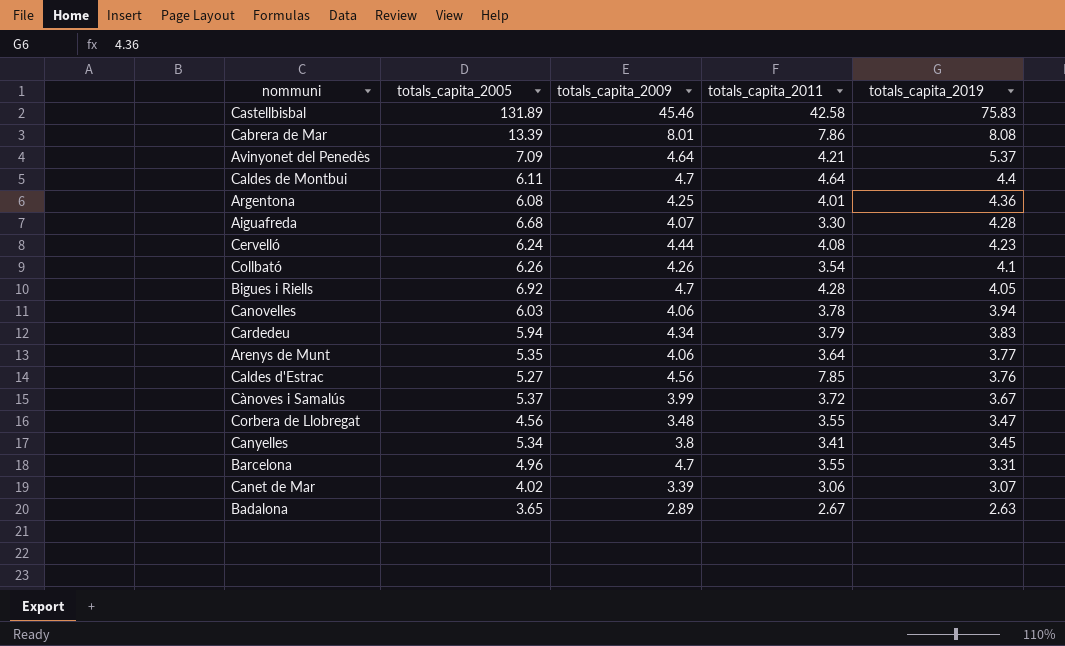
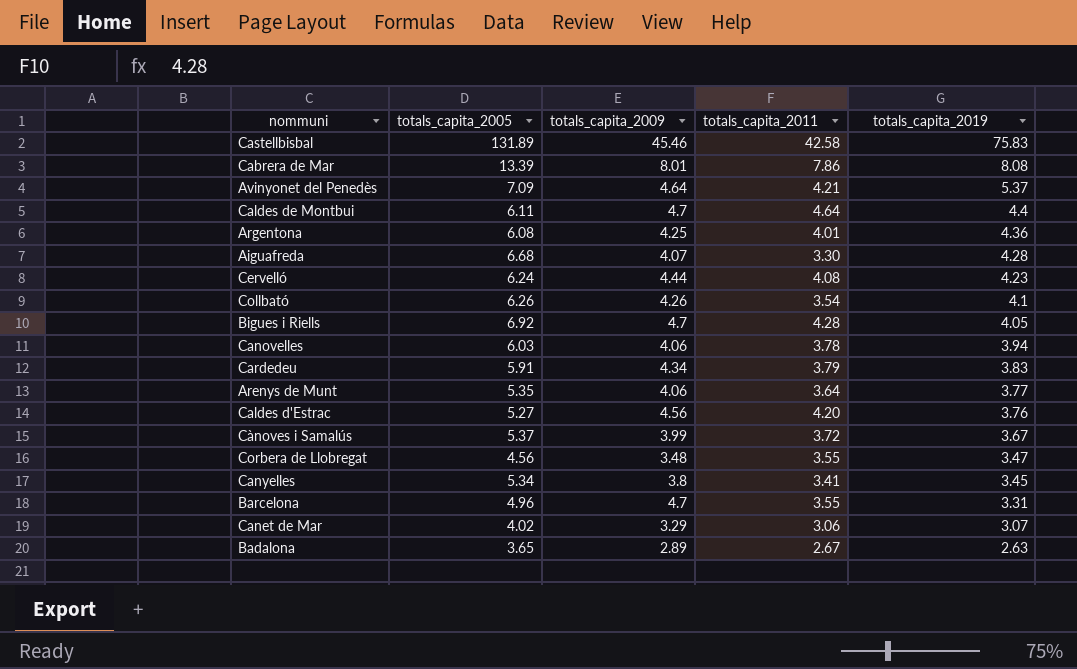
Cardedeu | totals_capita_2005: 5.94 -> 5.91
Caldes d'Estrac | totals_capita_2011: 7.85 -> 4.20
Canet de Mar | totals_capita_2009: 3.39 -> 3.29

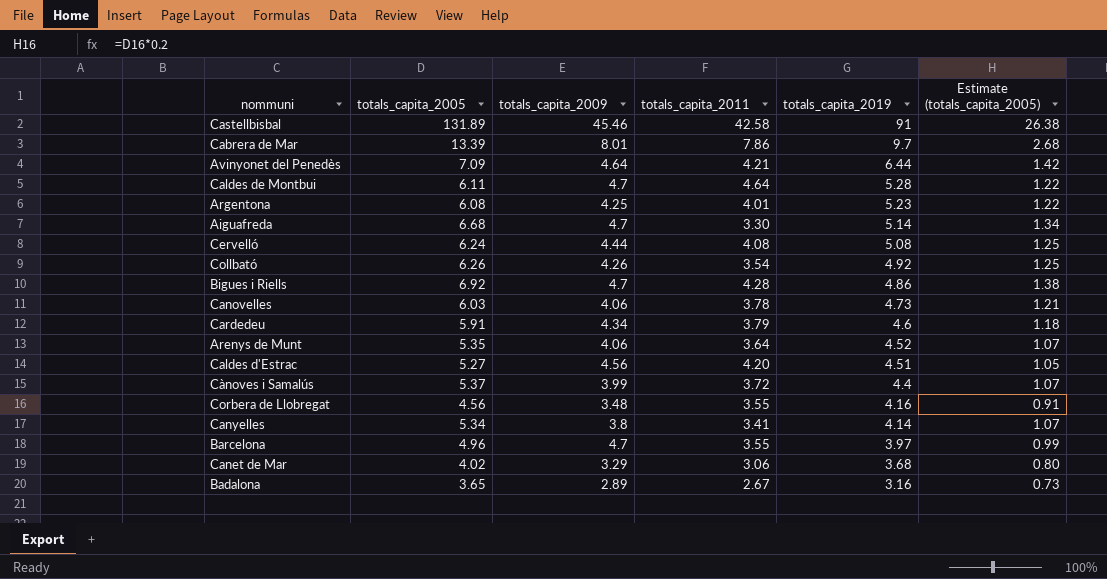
column Estimate (totals_capita_2005) | formula: none -> [totals_capita_2005] * 0.2
Castellbisbal | totals_capita_2019: 75.83 -> 91
Cabrera de Mar | totals_capita_2019: 8.08 -> 9.7
Avinyonet del Penedès | totals_capita_2019: 5.37 -> 6.44
Caldes de Montbui | totals_capita_2019: 4.4 -> 5.28
Argentona | totals_capita_2019: 4.36 -> 5.23
Aiguafreda | totals_capita_2009: 4.07 -> 4.7
Aiguafreda | totals_capita_2019: 4.28 -> 5.14
Cervelló | totals_capita_2019: 4.23 -> 5.08
Collbató | totals_capita_2019: 4.1 -> 4.92
Bigues i Riells | totals_capita_2019: 4.05 -> 4.86
Canovelles | totals_capita_2019: 3.94 -> 4.73
Cardedeu | totals_capita_2019: 3.83 -> 4.6
Arenys de Munt | totals_capita_2019: 3.77 -> 4.52
Caldes d'Estrac | totals_capita_2019: 3.76 -> 4.51
Cànoves i Samalús | totals_capita_2019: 3.67 -> 4.4
Corbera de Llobregat | totals_capita_2019: 3.47 -> 4.16
Canyelles | totals_capita_2019: 3.45 -> 4.14
Barcelona | totals_capita_2019: 3.31 -> 3.97
Canet de Mar | totals_capita_2019: 3.07 -> 3.68
Badalona | totals_capita_2019: 2.63 -> 3.16

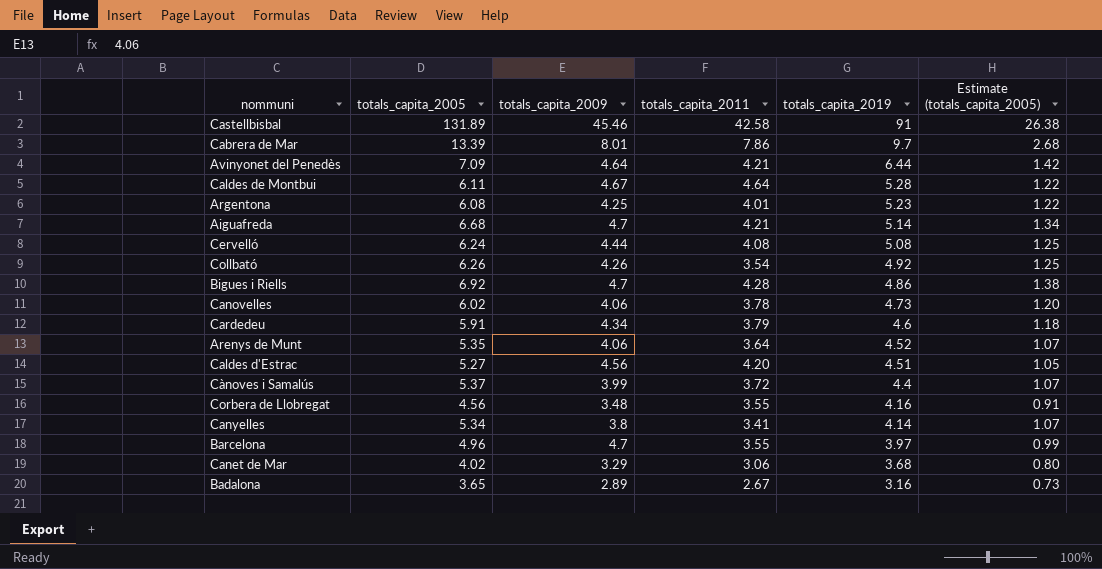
Caldes de Montbui | totals_capita_2009: 4.7 -> 4.67
Aiguafreda | totals_capita_2011: 3.30 -> 4.21
Canovelles | totals_capita_2005: 6.03 -> 6.02
Canovelles | Estimate (totals_capita_2005): 1.21 -> 1.20

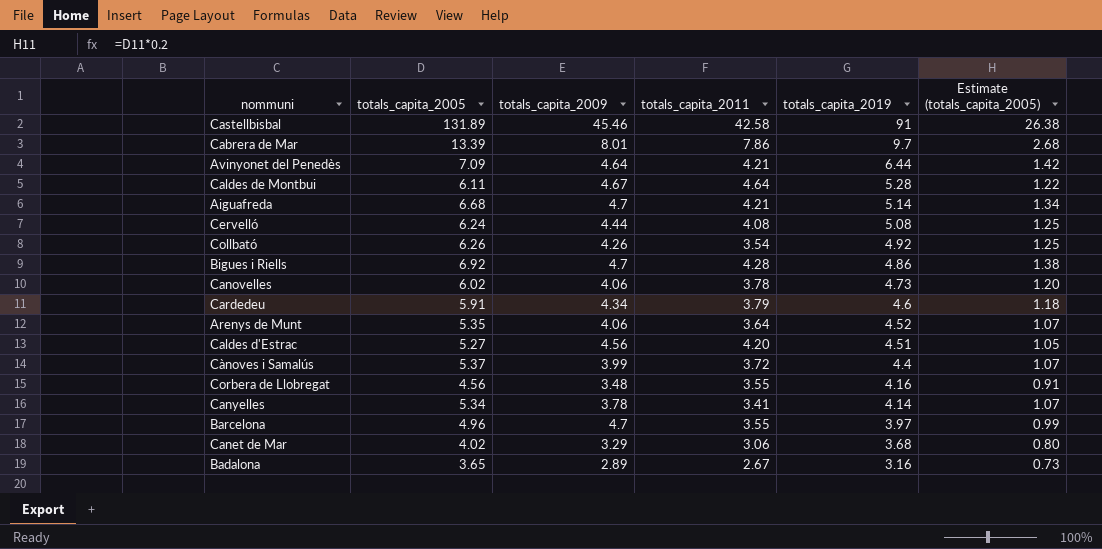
row Argentona: 6.08 | 4.25 | 4.01 | 5.23 | 1.22 -> none
Canyelles | totals_capita_2009: 3.8 -> 3.78

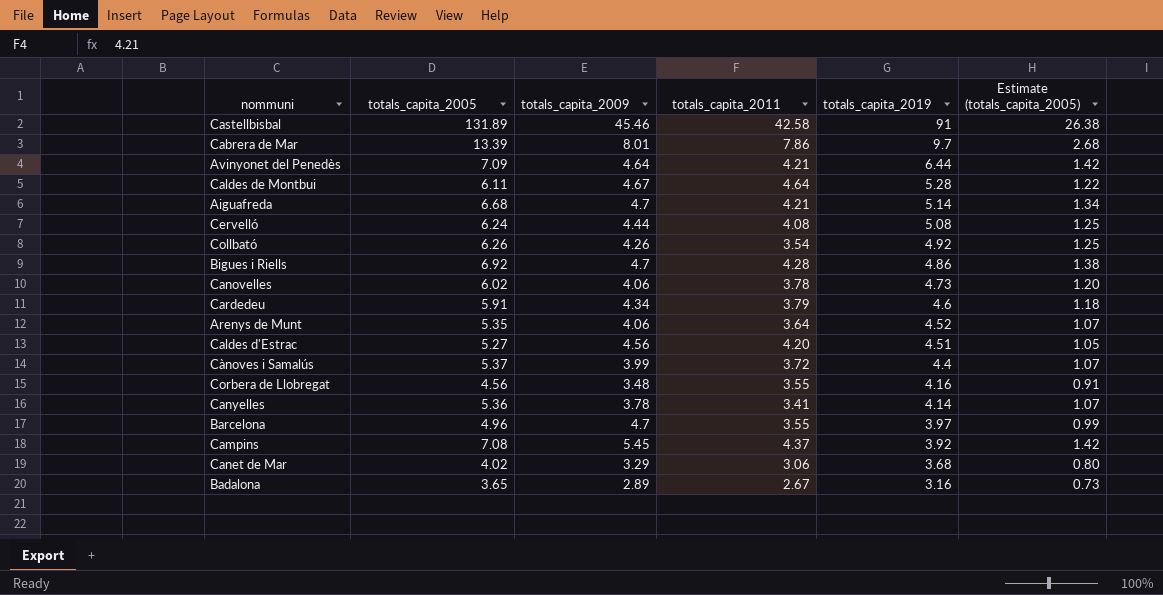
Canyelles | totals_capita_2005: 5.34 -> 5.36
row Campins: none -> 7.08 | 5.45 | 4.37 | 3.92 | 1.42

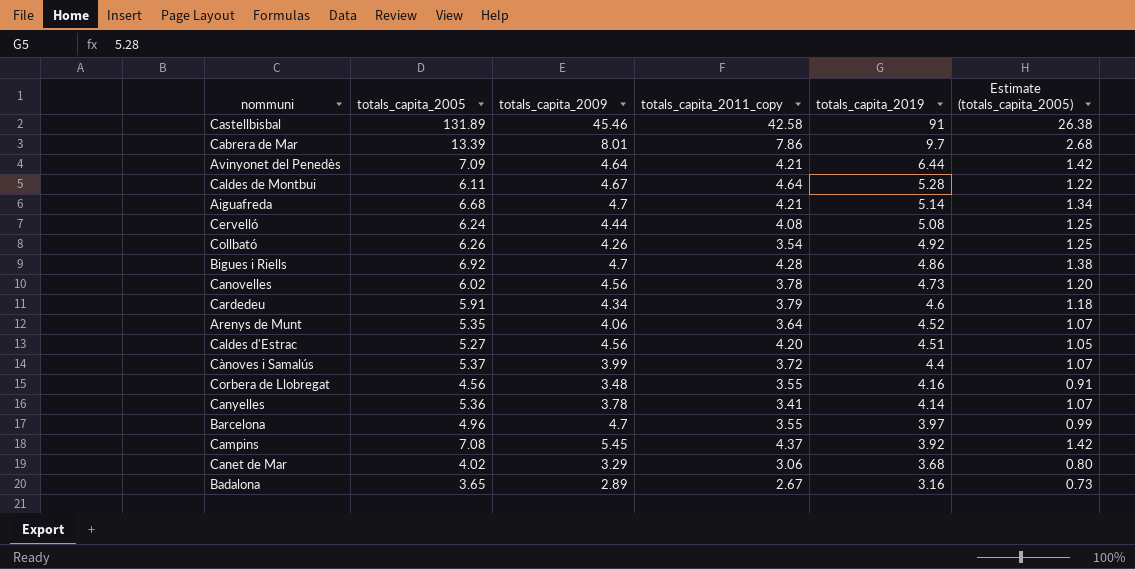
column name: totals_capita_2011 -> totals_capita_2011_copy
Canovelles | totals_capita_2009: 4.06 -> 4.56

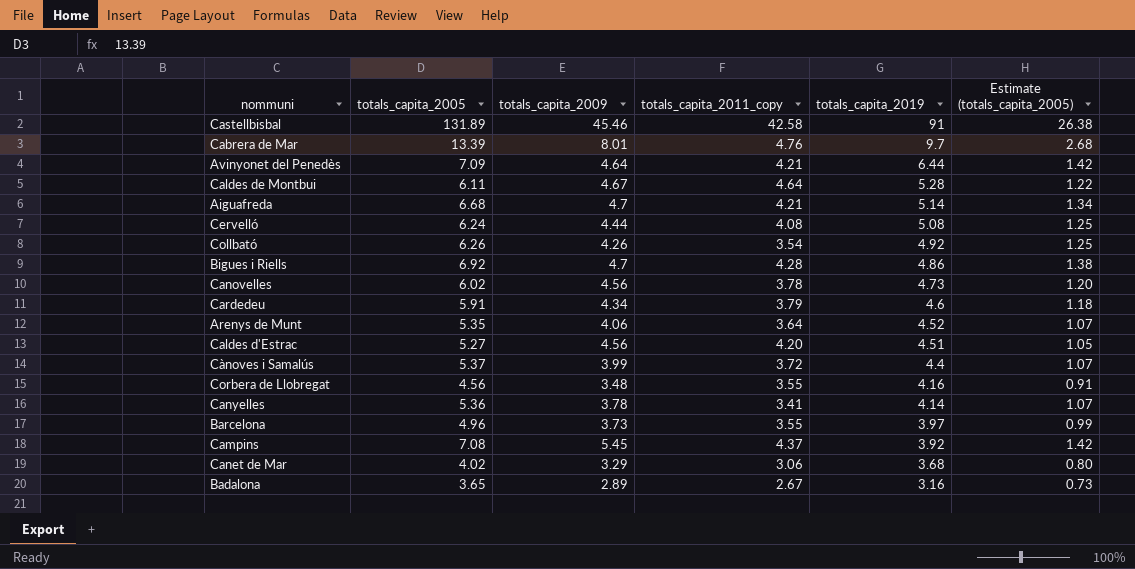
Cabrera de Mar | totals_capita_2011_copy: 7.86 -> 4.76
Barcelona | totals_capita_2009: 4.7 -> 3.73

